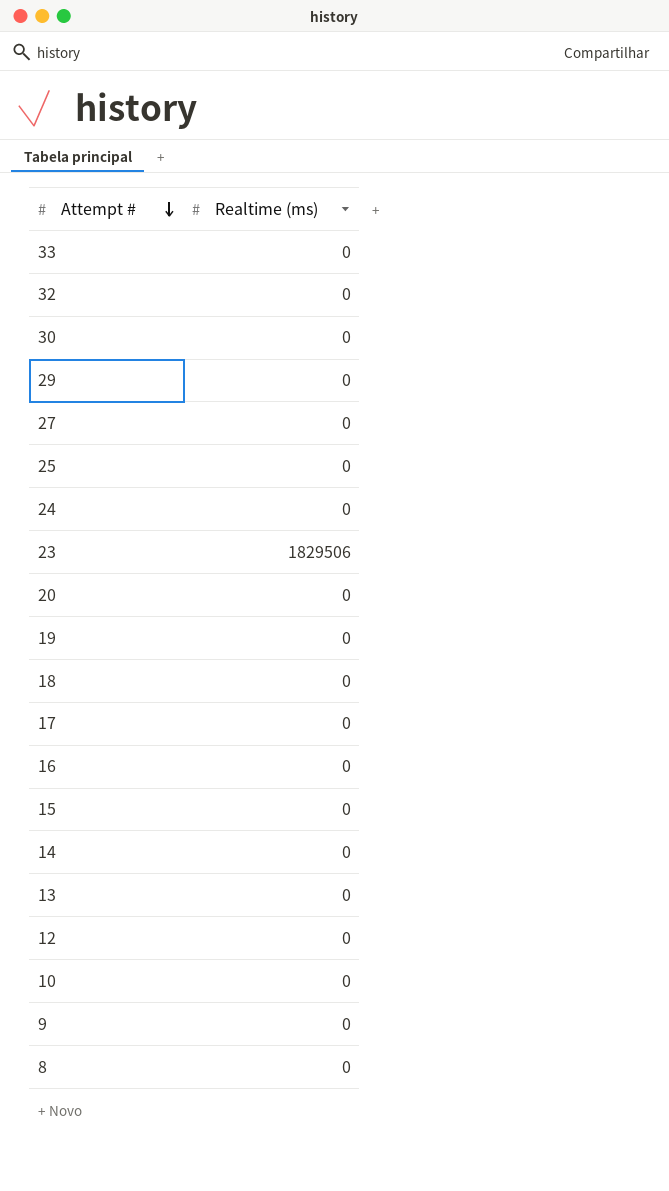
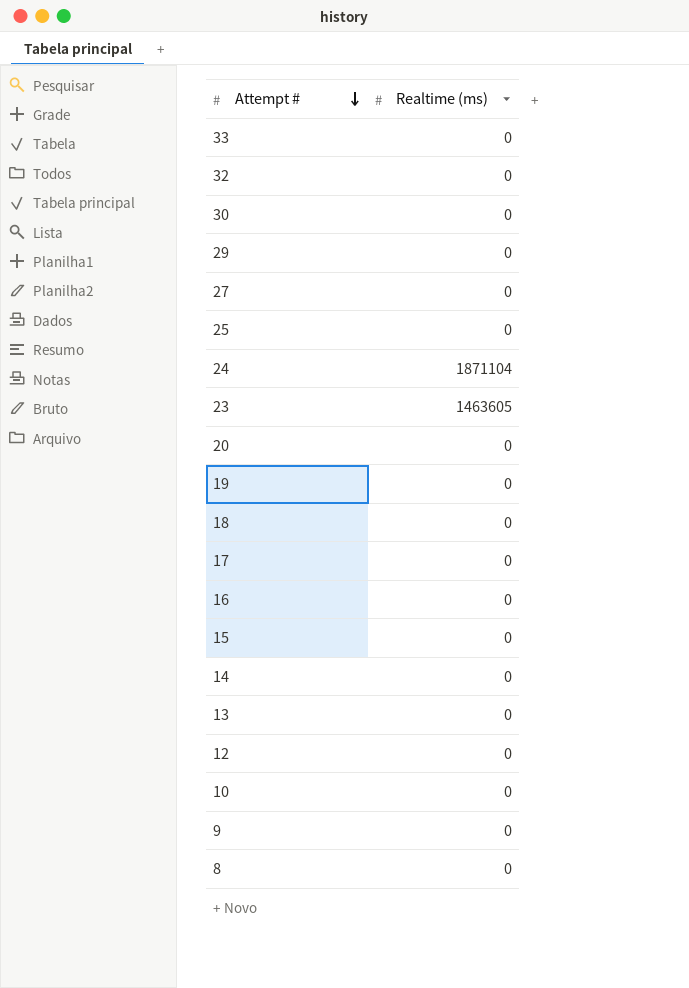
24 | Realtime (ms): 0 -> 1871104
23 | Realtime (ms): 1829506 -> 1463605

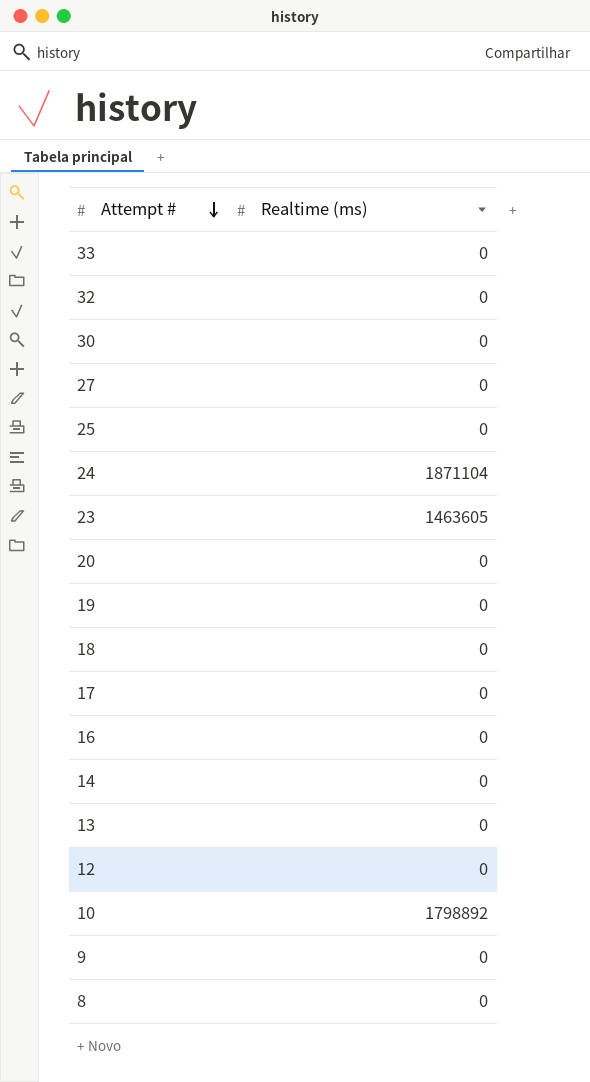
row 29: 0 -> none
row 15: 0 -> none
10 | Realtime (ms): 0 -> 1798892

